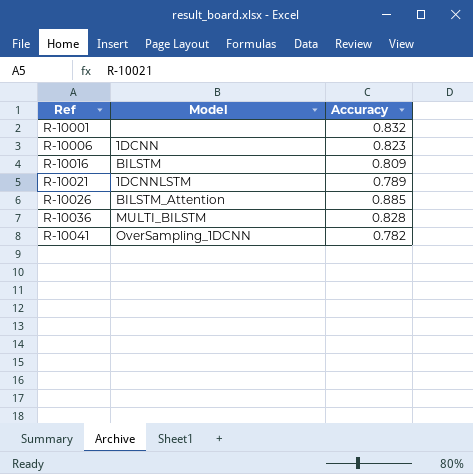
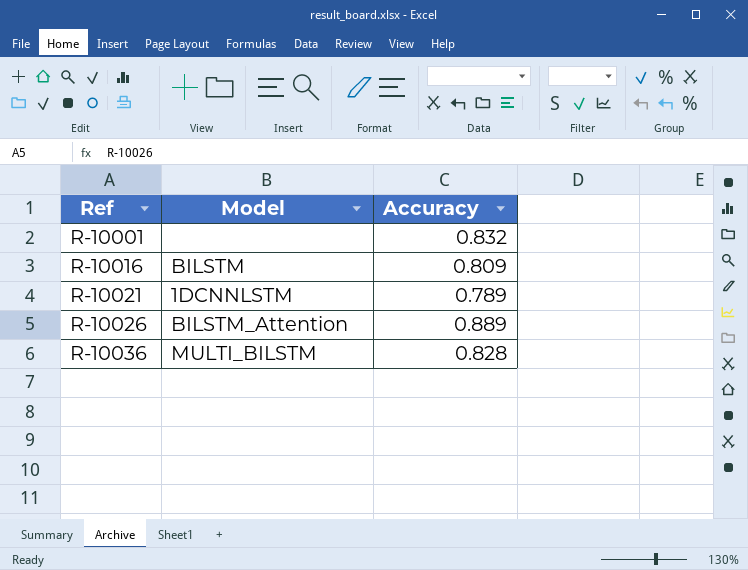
row R-10006: 1DCNN | 0.823 -> none
row R-10041: OverSampling_1DCNN | 0.782 -> none
R-10026 | Accuracy: 0.885 -> 0.889

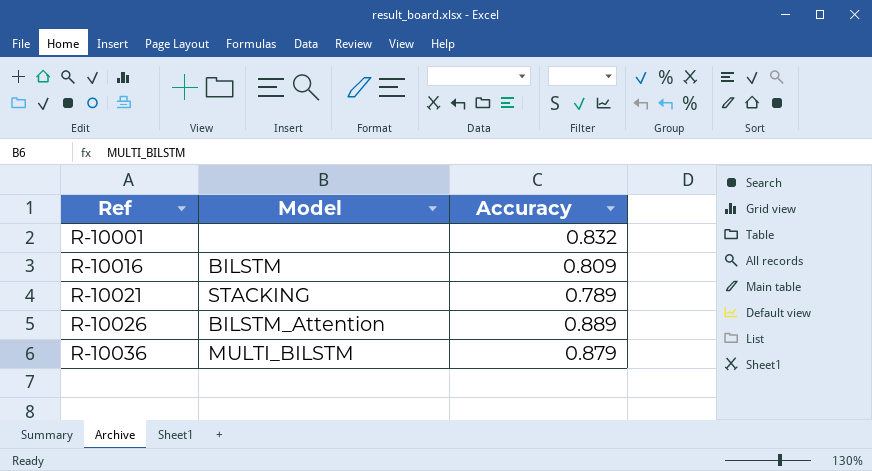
R-10021 | Model: 1DCNNLSTM -> STACKING
R-10036 | Accuracy: 0.828 -> 0.879

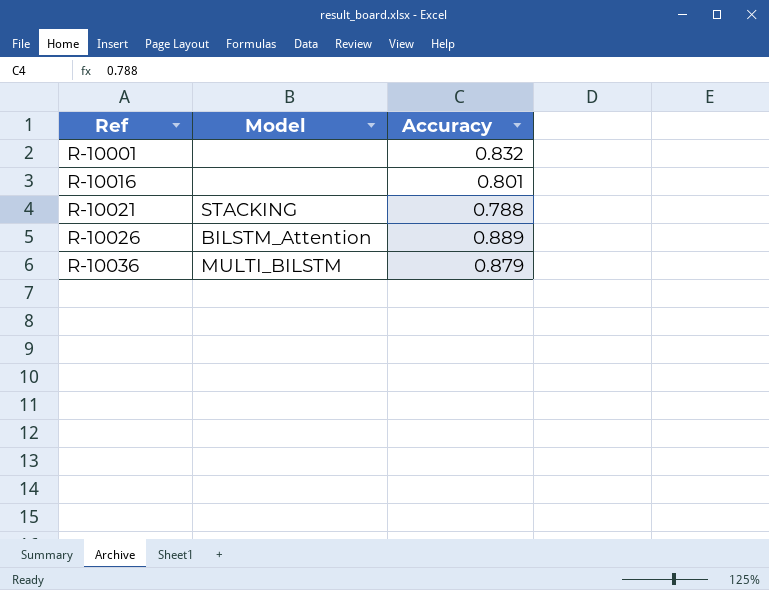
R-10016 | Model: BILSTM -> none
R-10016 | Accuracy: 0.809 -> 0.801
R-10021 | Accuracy: 0.789 -> 0.788

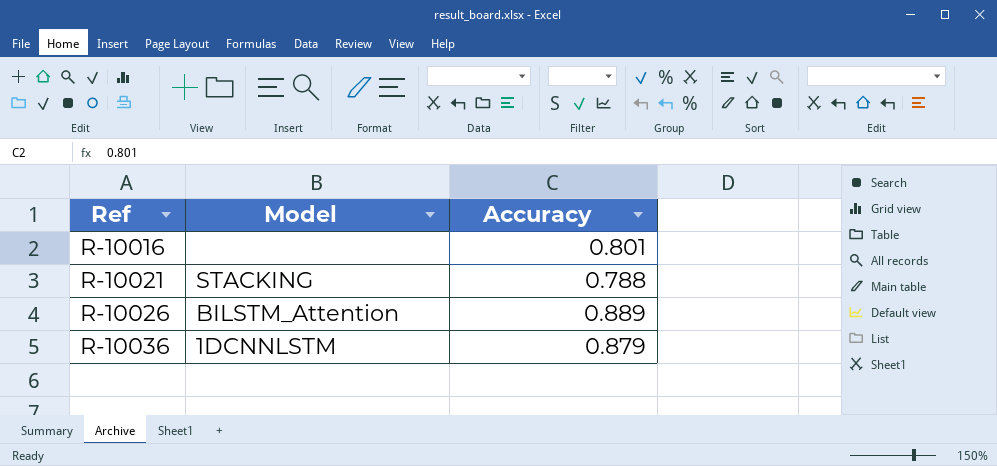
row R-10001: none | 0.832 -> none
R-10036 | Model: MULTI_BILSTM -> 1DCNNLSTM

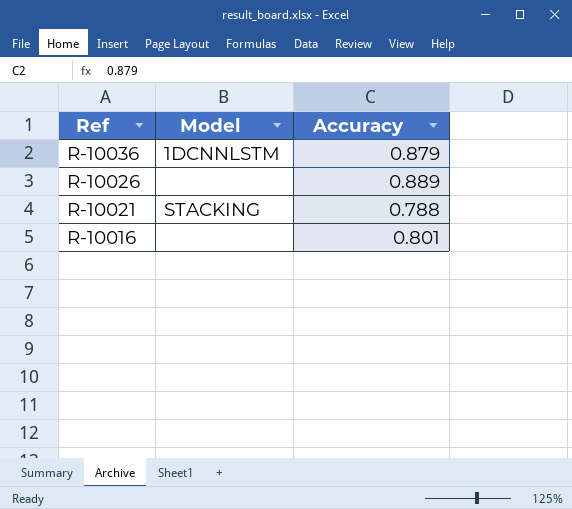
row order: Ref ascending -> Ref descending
R-10026 | Model: BILSTM_Attention -> none

